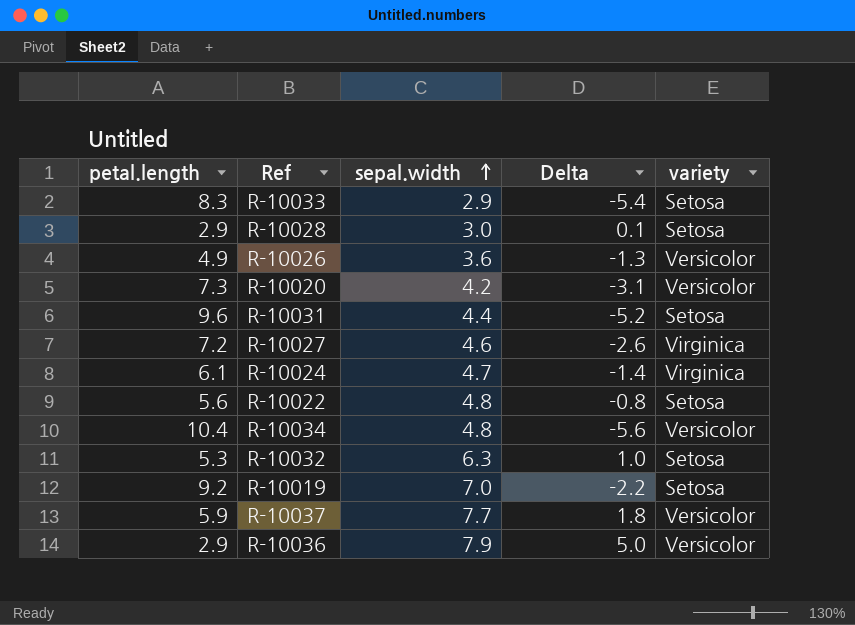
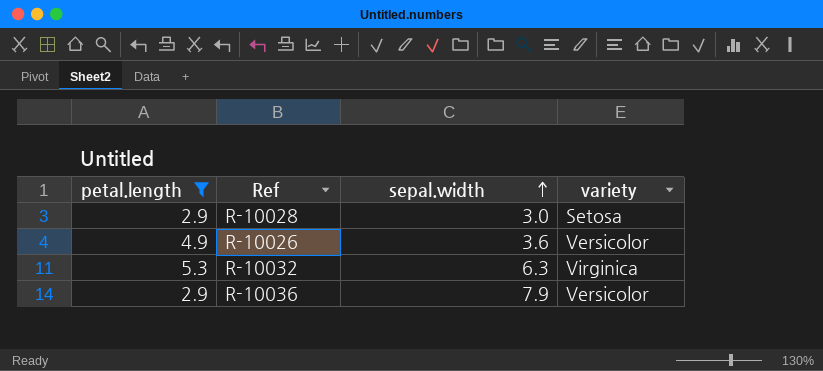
filter: none -> petal.length <= 5.3
column Delta | formula: [sepal.width] - [petal.length] -> none
R-10032 | variety: Setosa -> Virginica

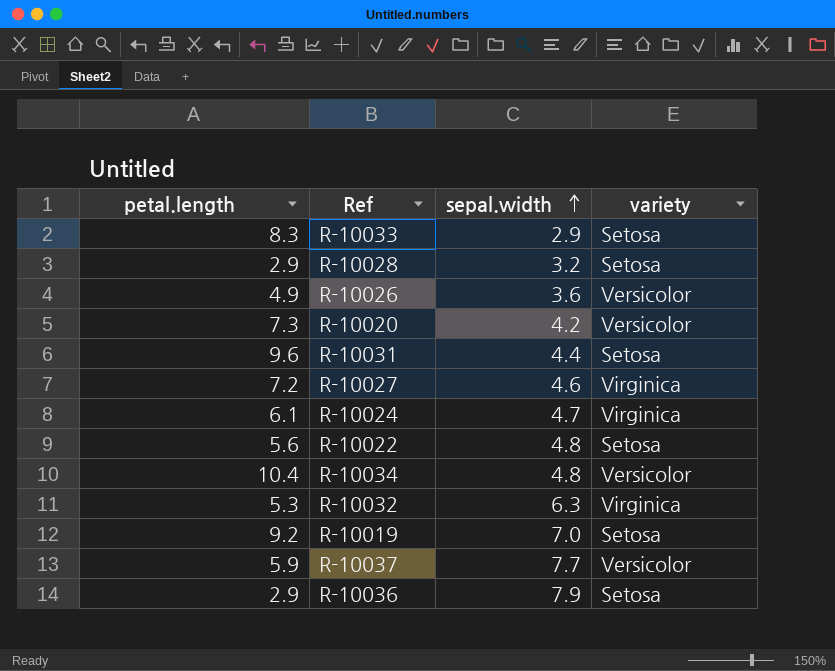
filter: petal.length <= 5.3 -> none
R-10028 | sepal.width: 3.0 -> 3.2
R-10036 | variety: Versicolor -> Setosa

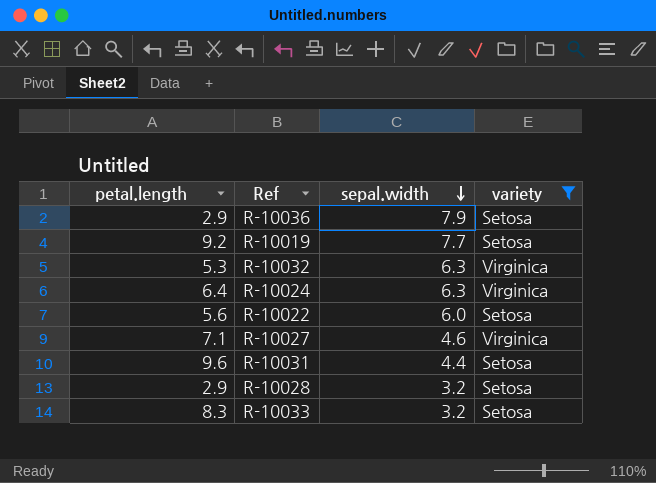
filter: none -> variety != Versicolor
row order: sepal.width ascending -> sepal.width descending
R-10019 | sepal.width: 7.0 -> 7.7
R-10024 | petal.length: 6.1 -> 6.4
R-10024 | sepal.width: 4.7 -> 6.3
R-10022 | sepal.width: 4.8 -> 6.0
R-10027 | petal.length: 7.2 -> 7.1
R-10033 | sepal.width: 2.9 -> 3.2

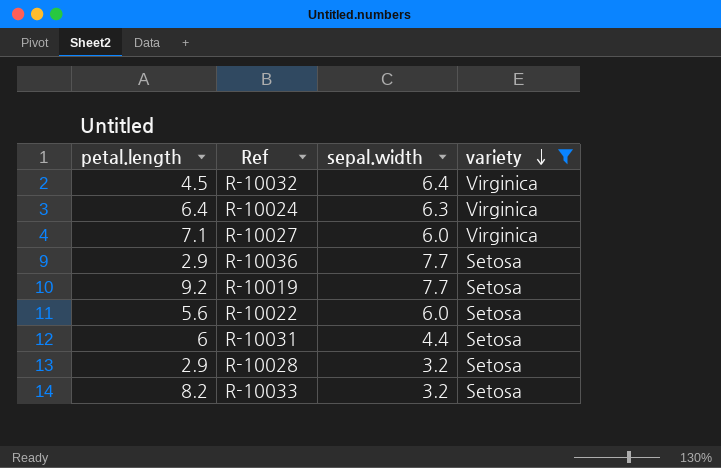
row order: sepal.width descending -> variety descending
R-10032 | petal.length: 5.3 -> 4.5
R-10032 | sepal.width: 6.3 -> 6.4
R-10027 | sepal.width: 4.6 -> 6.0
R-10036 | sepal.width: 7.9 -> 7.7
R-10031 | petal.length: 9.6 -> 6
R-10033 | petal.length: 8.3 -> 8.2

